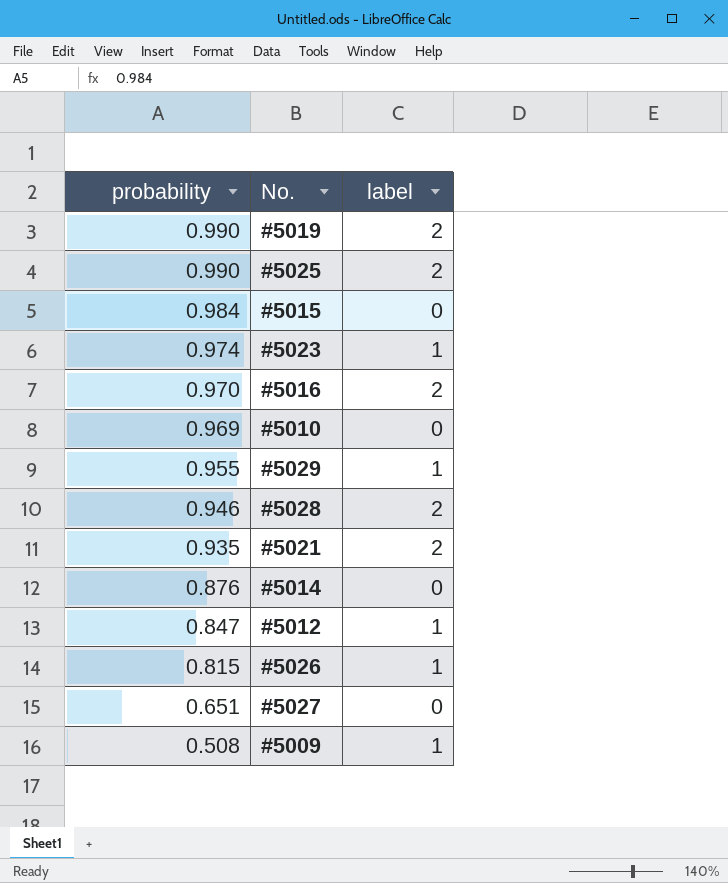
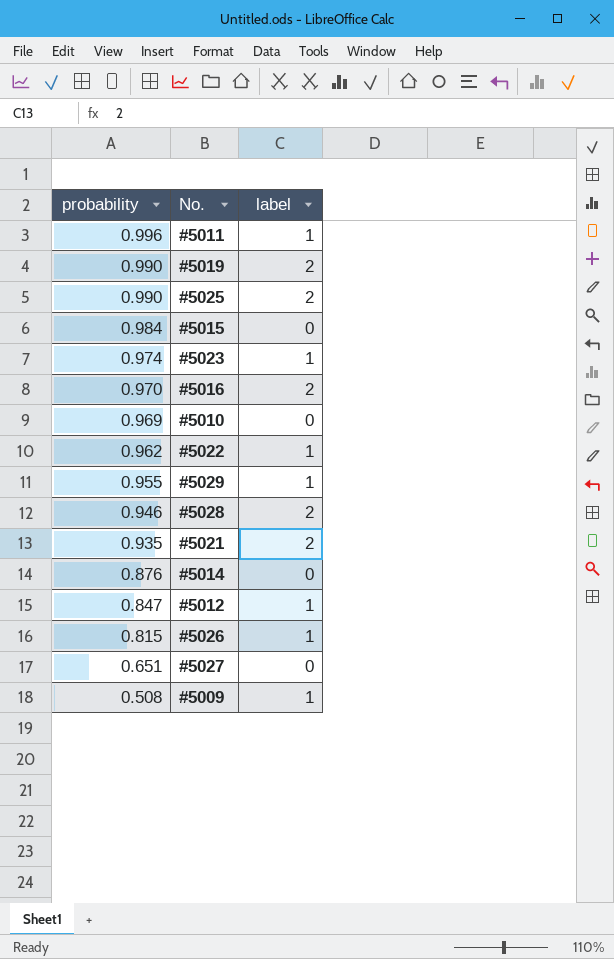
row #5011: none -> 0.996 | 1
row #5022: none -> 0.962 | 1

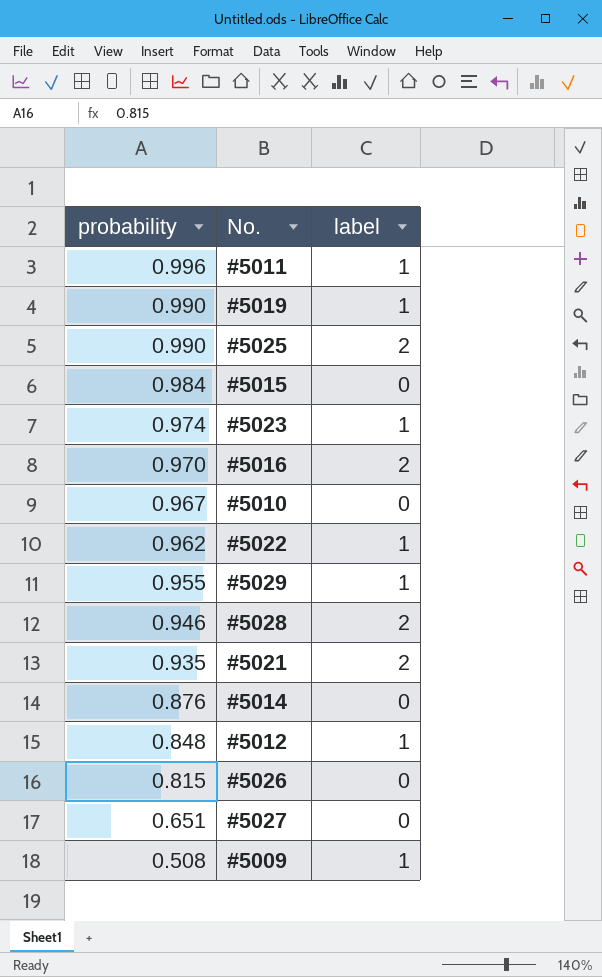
#5019 | label: 2 -> 1
#5010 | probability: 0.969 -> 0.967
#5012 | probability: 0.847 -> 0.848
#5026 | label: 1 -> 0

